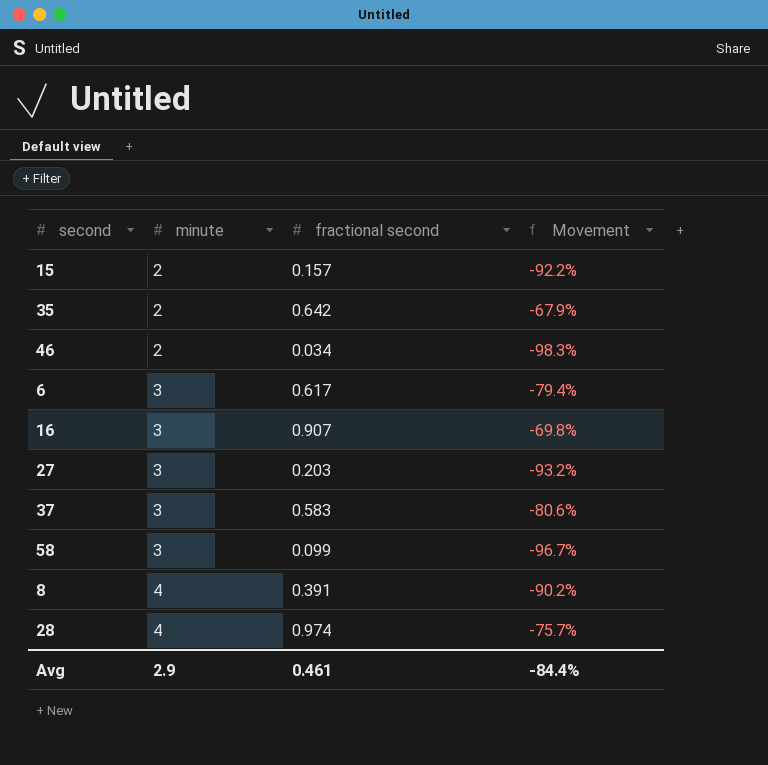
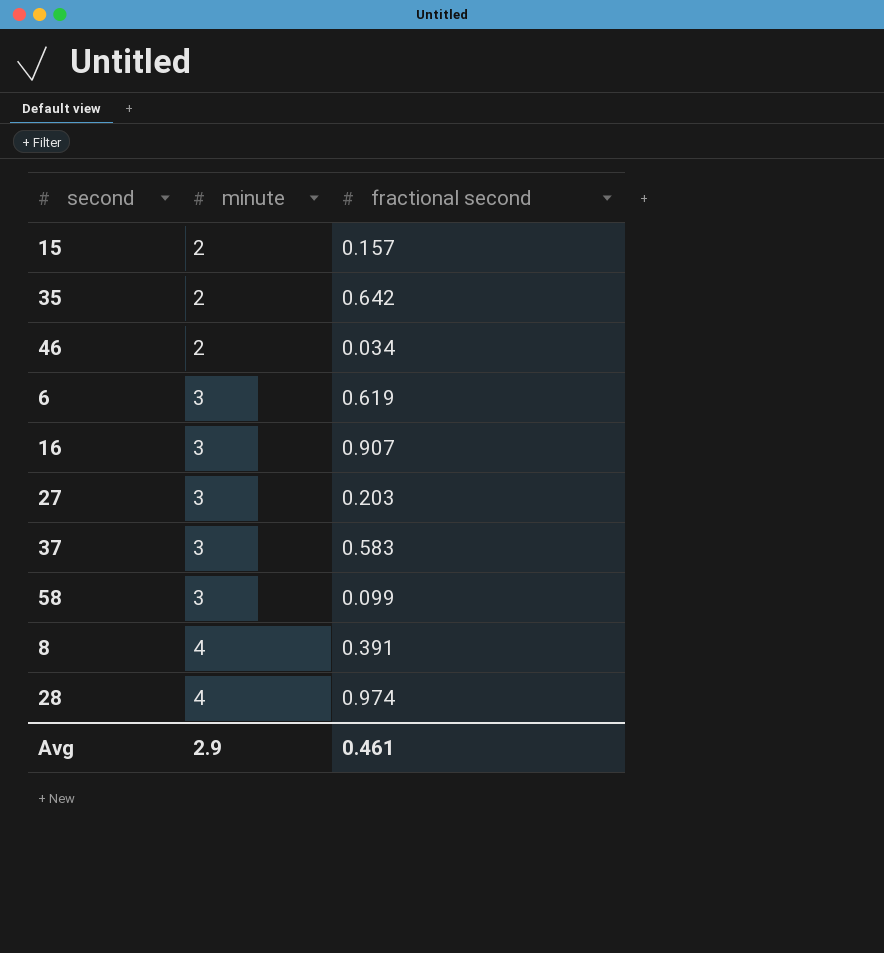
column Movement | formula: ([fractional second] - [minute]) / [minute] -> none
6 | fractional second: 0.617 -> 0.619

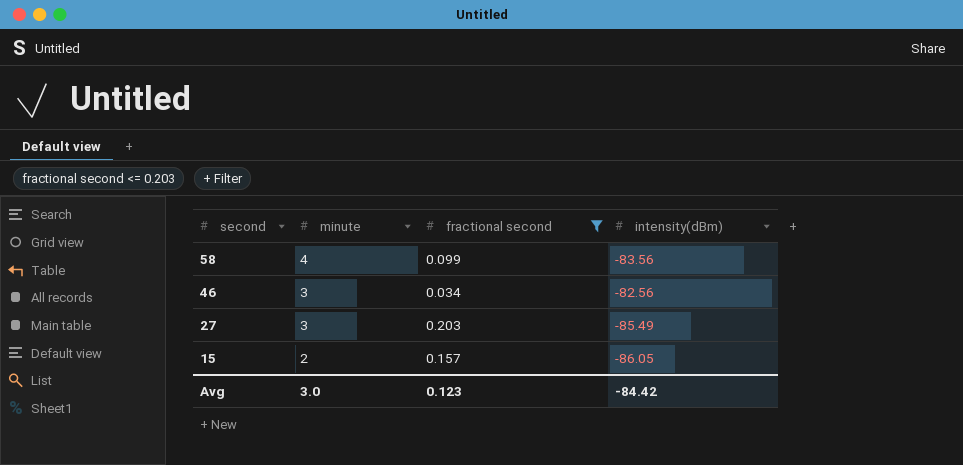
filter: none -> fractional second <= 0.203
row order: minute ascending -> second descending
column intensity(dBm) | position: none -> 4
58 | minute: 3 -> 4
46 | minute: 2 -> 3
Avg | minute: 2.9 -> 3.0
Avg | fractional second: 0.461 -> 0.123

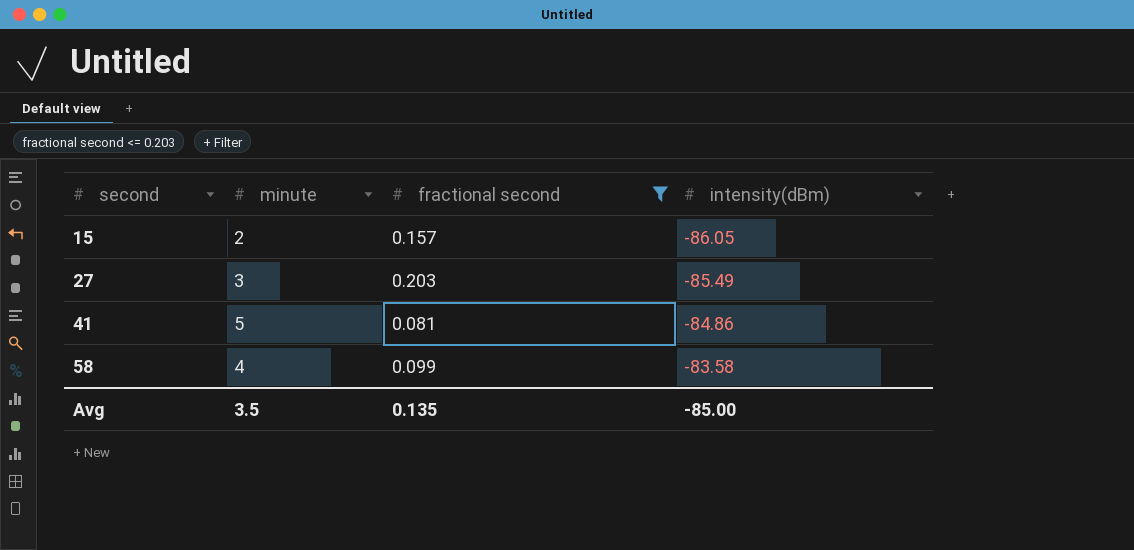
row order: second descending -> second ascending
row 46: 3 | 0.034 | -82.56 -> none
row 41: none -> 5 | 0.081 | -84.86
58 | intensity(dBm): -83.56 -> -83.58
Avg | minute: 3.0 -> 3.5
Avg | fractional second: 0.123 -> 0.135
Avg | intensity(dBm): -84.42 -> -85.00

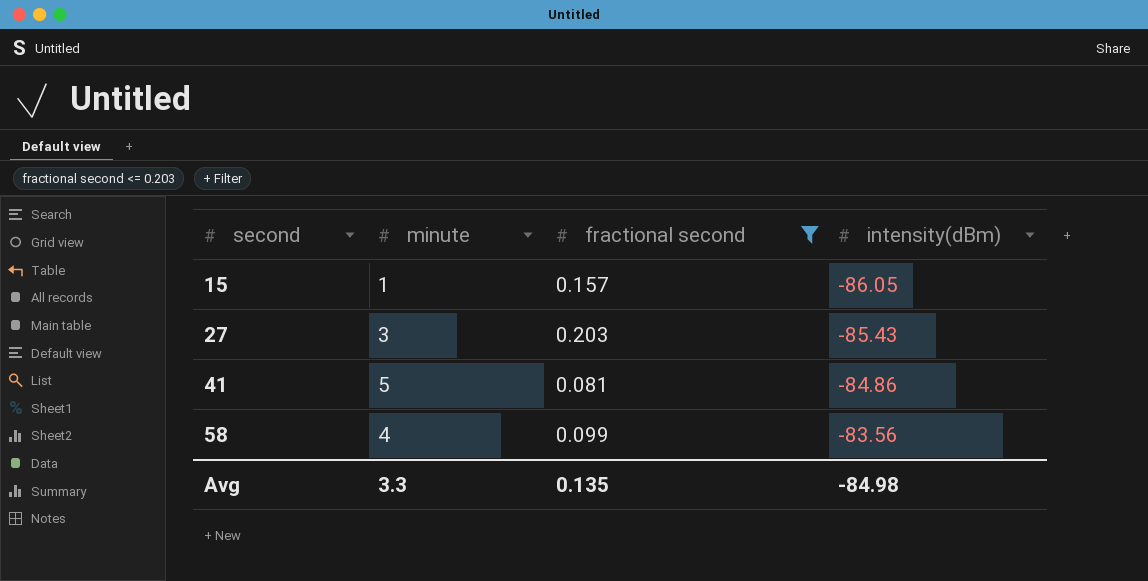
15 | minute: 2 -> 1
27 | intensity(dBm): -85.49 -> -85.43
58 | intensity(dBm): -83.58 -> -83.56
Avg | minute: 3.5 -> 3.3
Avg | intensity(dBm): -85.00 -> -84.98

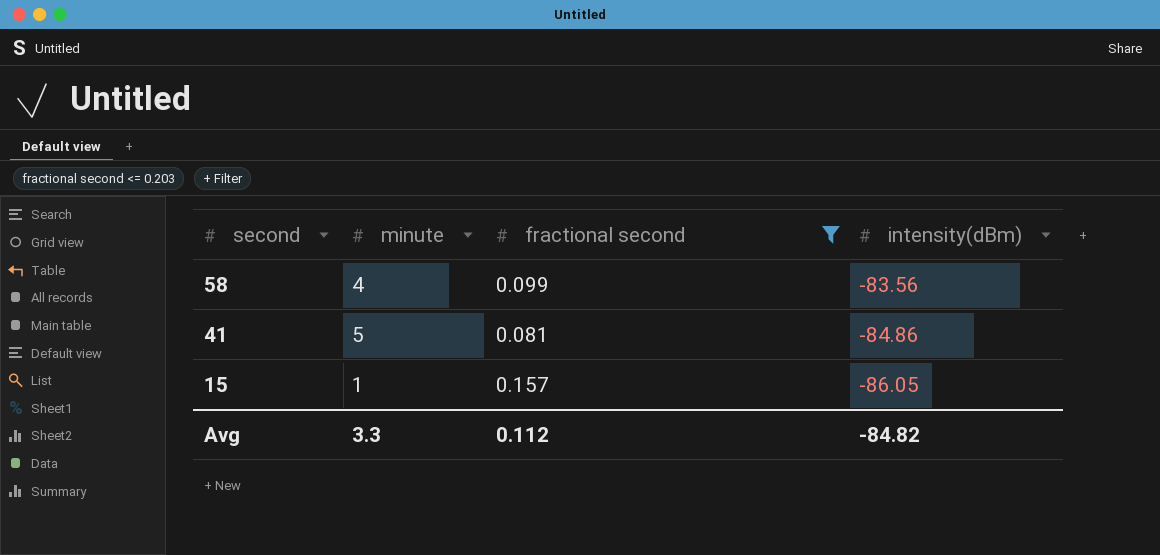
row order: second ascending -> second descending
row 27: 3 | 0.203 | -85.43 -> none
Avg | fractional second: 0.135 -> 0.112
Avg | intensity(dBm): -84.98 -> -84.82

